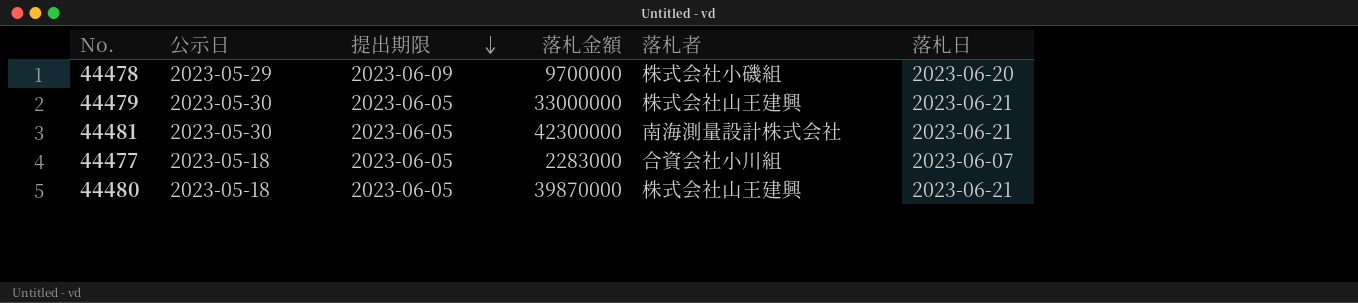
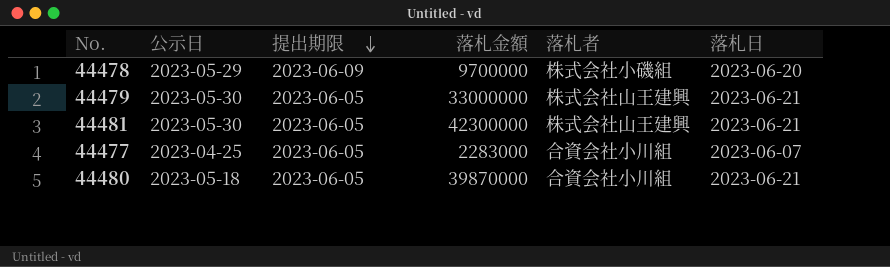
44481 | 落札者: 南海測量設計株式会社 -> 株式会社山王建興
44477 | 公示日: 2023-05-18 -> 2023-04-25
44480 | 落札者: 株式会社山王建興 -> 合資会社小川組

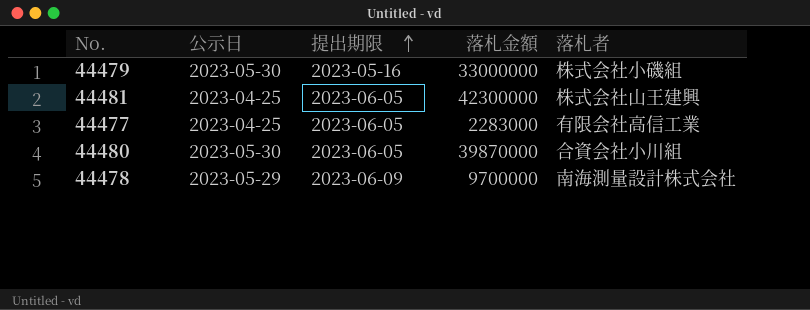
row order: 提出期限 descending -> 提出期限 ascending
column 落札日 | position: 6 -> none
44479 | 提出期限: 2023-06-05 -> 2023-05-16
44479 | 落札者: 株式会社山王建興 -> 株式会社小磯組
44481 | 公示日: 2023-05-30 -> 2023-04-25
44477 | 落札者: 合資会社小川組 -> 有限会社高信工業
44480 | 公示日: 2023-05-18 -> 2023-05-30
44478 | 落札者: 株式会社小磯組 -> 南海測量設計株式会社

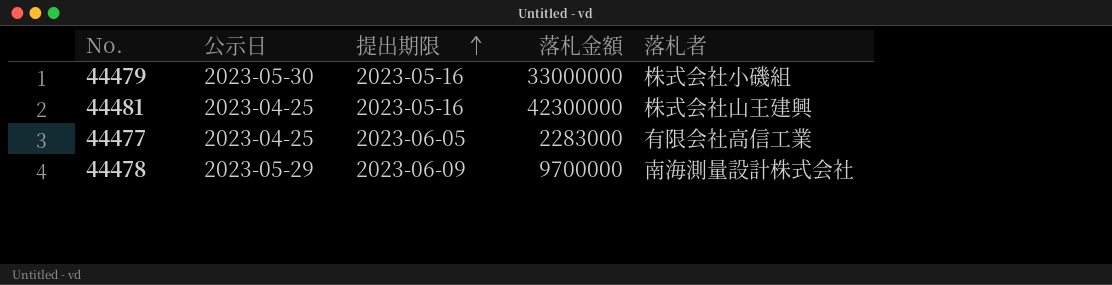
row 44480: 2023-05-30 | 2023-06-05 | 39870000 | 合資会社小川組 -> none
44481 | 提出期限: 2023-06-05 -> 2023-05-16

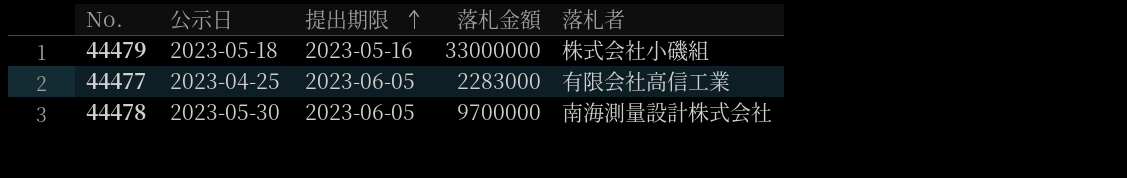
row 44481: 2023-04-25 | 2023-05-16 | 42300000 | 株式会社山王建興 -> none
44479 | 公示日: 2023-05-30 -> 2023-05-18
44478 | 公示日: 2023-05-29 -> 2023-05-30
44478 | 提出期限: 2023-06-09 -> 2023-06-05

